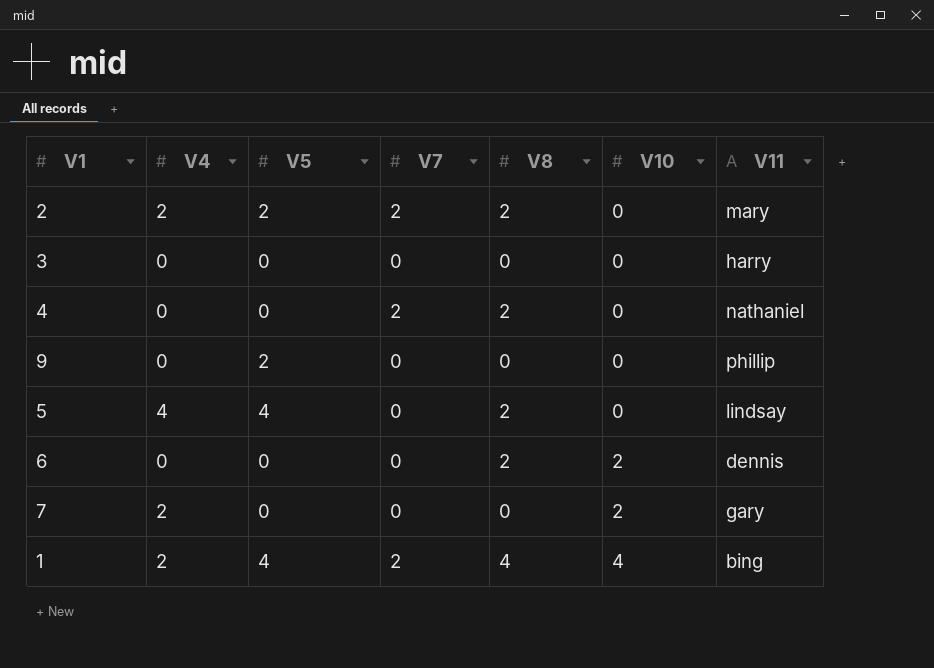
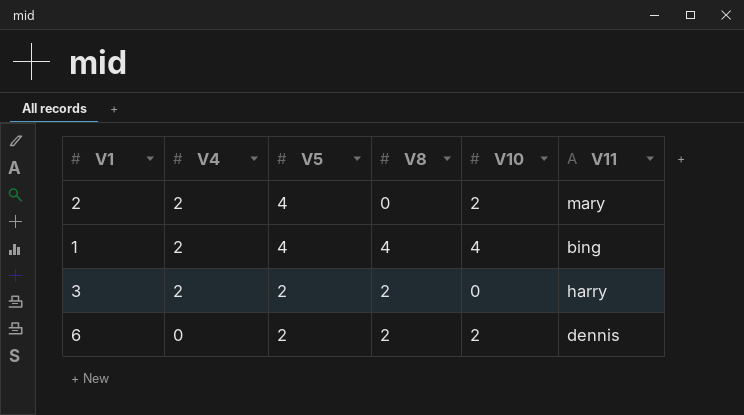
row order: V10 ascending -> V4 descending
column V7 | position: 4 -> none
row 4: 0 | 0 | 2 | 2 | 0 | nathaniel -> none
row 9: 0 | 2 | 0 | 0 | 0 | phillip -> none
row 5: 4 | 4 | 0 | 2 | 0 | lindsay -> none
row 7: 2 | 0 | 0 | 0 | 2 | gary -> none
2 | V5: 2 -> 4
2 | V8: 2 -> 0
2 | V10: 0 -> 2
3 | V4: 0 -> 2
3 | V5: 0 -> 2
3 | V8: 0 -> 2
6 | V5: 0 -> 2

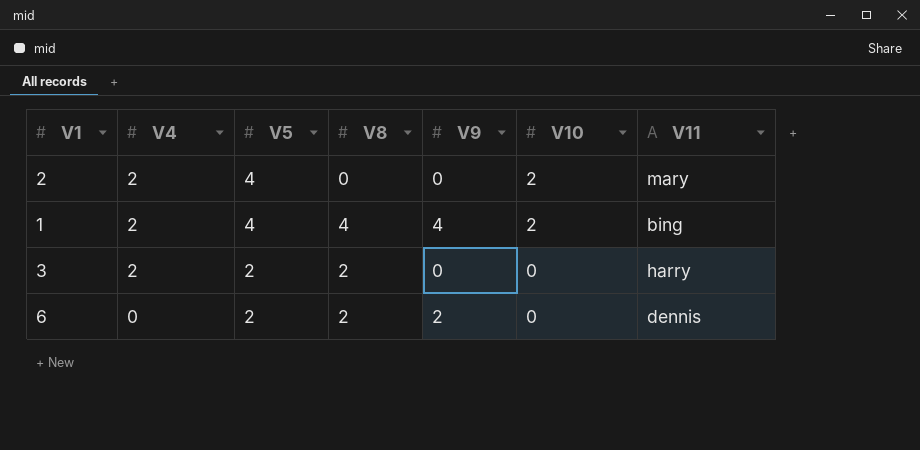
column V9 | position: none -> 5
1 | V10: 4 -> 2
6 | V10: 2 -> 0

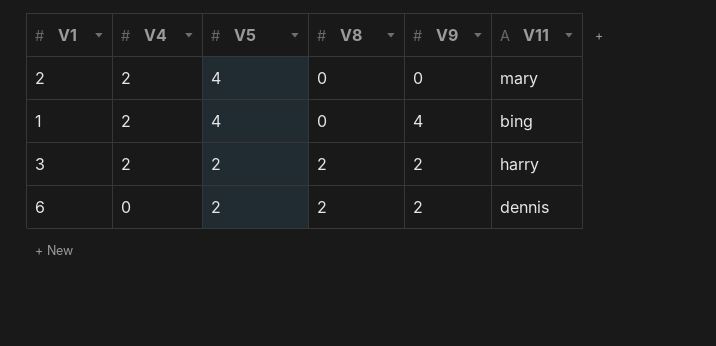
column V10 | position: 6 -> none
1 | V8: 4 -> 0
3 | V9: 0 -> 2

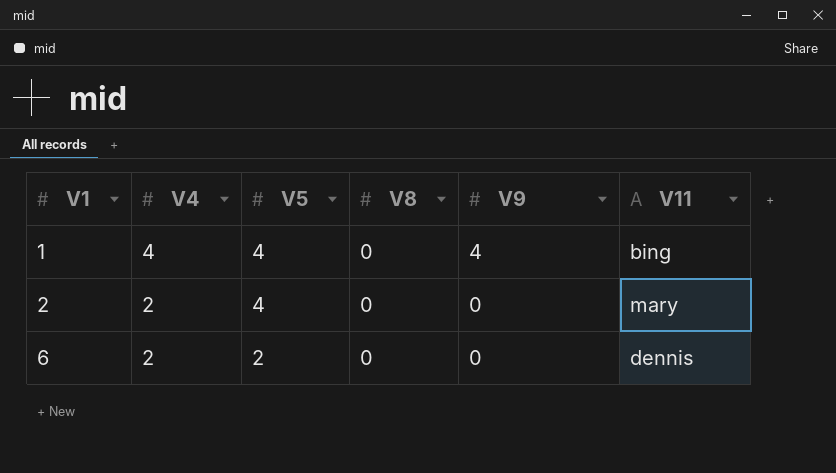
row order: V4 descending -> V1 ascending
row 3: 2 | 2 | 2 | 2 | harry -> none
1 | V4: 2 -> 4
6 | V4: 0 -> 2
6 | V8: 2 -> 0
6 | V9: 2 -> 0

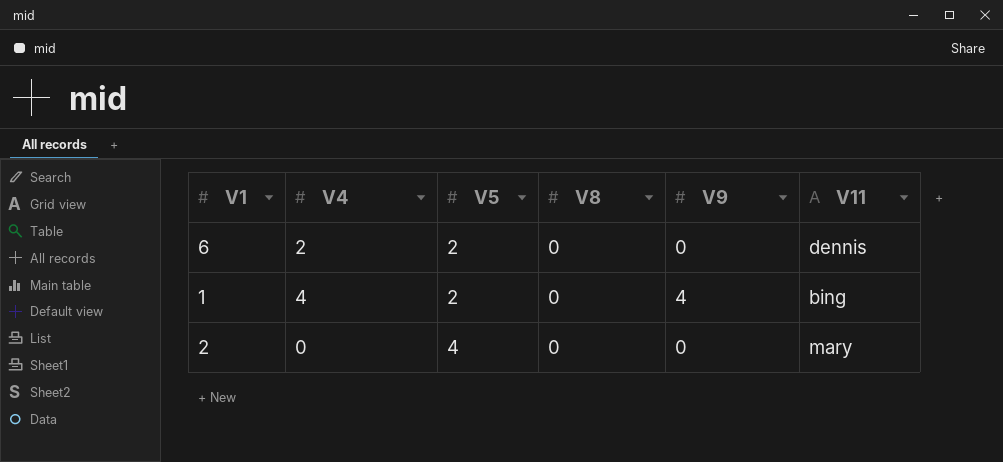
row order: V1 ascending -> V5 ascending
1 | V5: 4 -> 2
2 | V4: 2 -> 0

